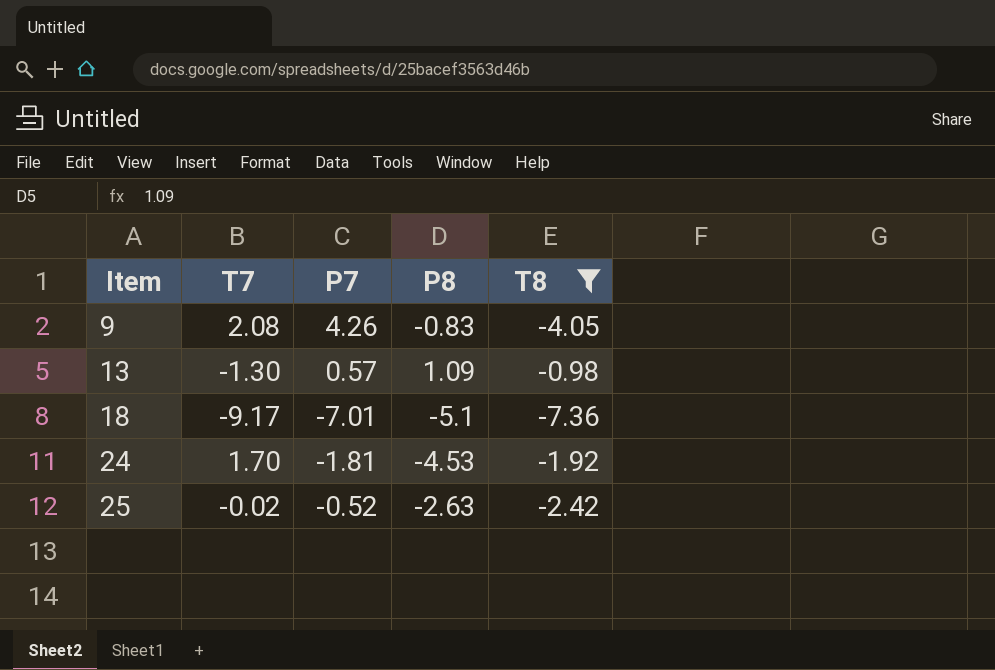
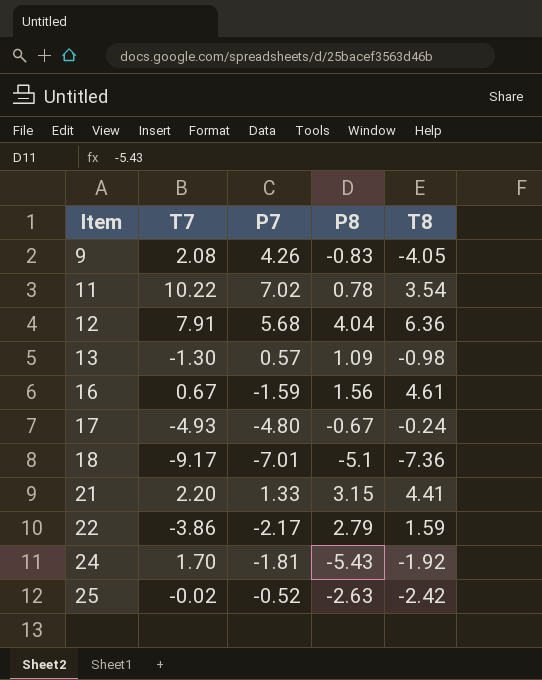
filter: T8 <= -0.98 -> none
24 | P8: -4.53 -> -5.43

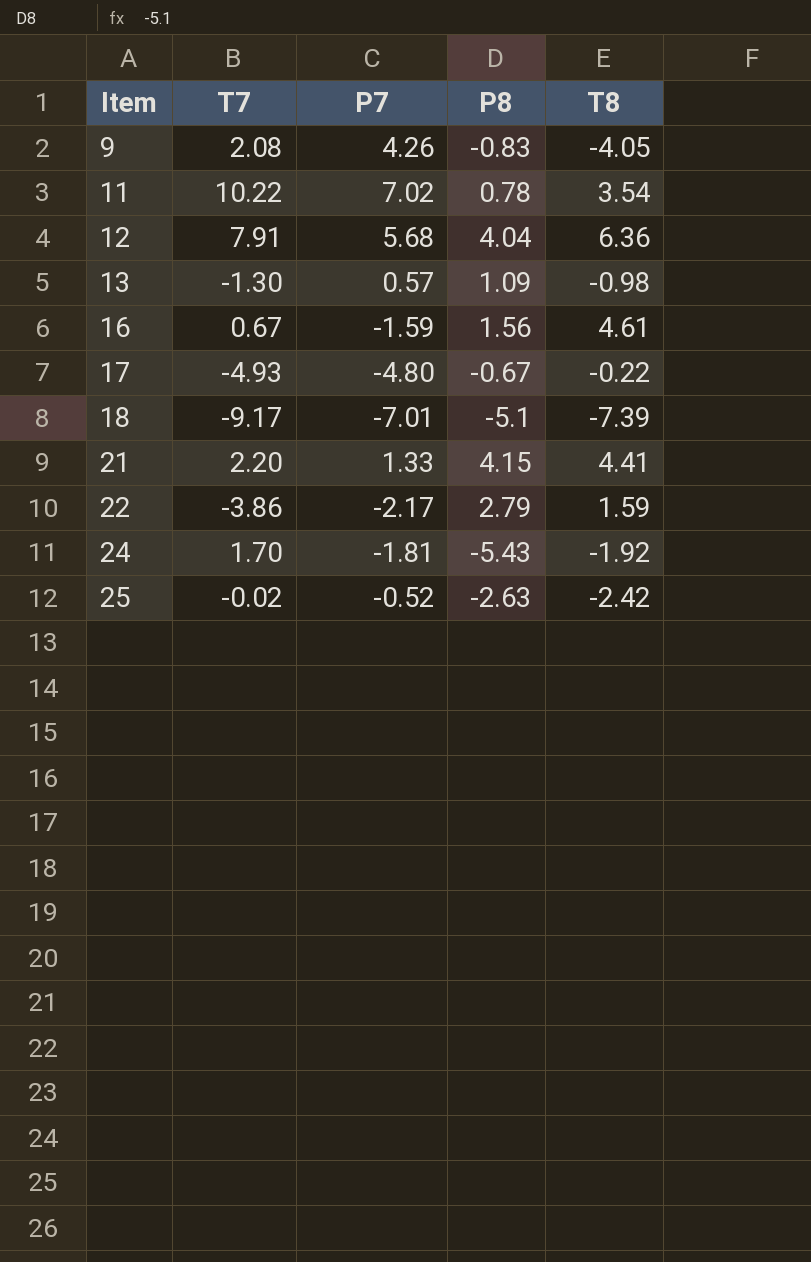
17 | T8: -0.24 -> -0.22
18 | T8: -7.36 -> -7.39
21 | P8: 3.15 -> 4.15

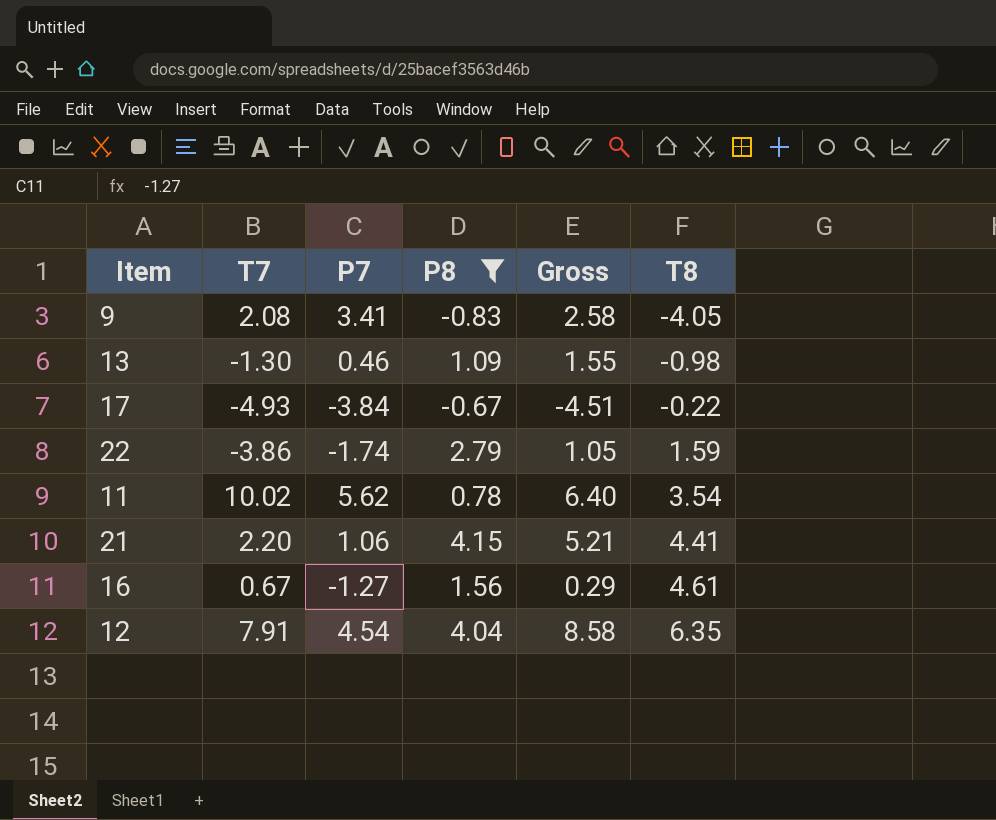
filter: none -> P8 >= -0.83
row order: Item ascending -> T8 ascending
column Gross | formula: none -> [P7] + [P8]
9 | P7: 4.26 -> 3.41
13 | P7: 0.57 -> 0.46
17 | P7: -4.80 -> -3.84
22 | P7: -2.17 -> -1.74
11 | T7: 10.22 -> 10.02
11 | P7: 7.02 -> 5.62
21 | P7: 1.33 -> 1.06
16 | P7: -1.59 -> -1.27
12 | P7: 5.68 -> 4.54
12 | T8: 6.36 -> 6.35

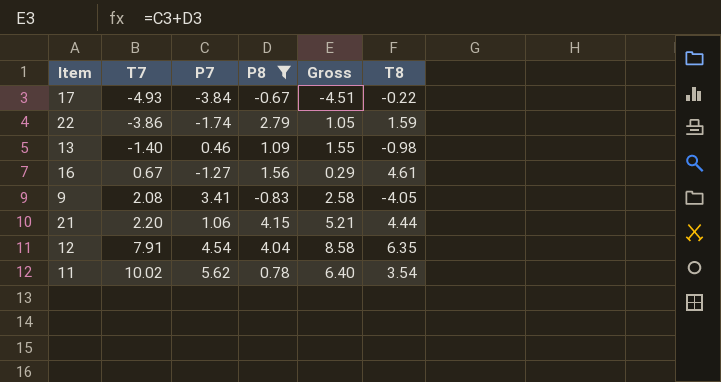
row order: T8 ascending -> T7 ascending
13 | T7: -1.30 -> -1.40
21 | T8: 4.41 -> 4.44

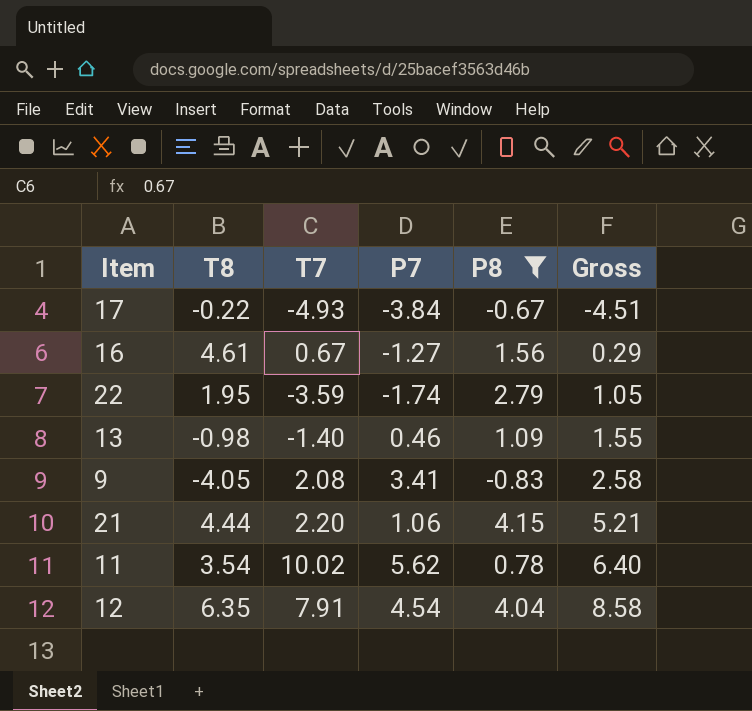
row order: T7 ascending -> Gross ascending
column T8 | position: 6 -> 2
22 | T8: 1.59 -> 1.95
22 | T7: -3.86 -> -3.59

